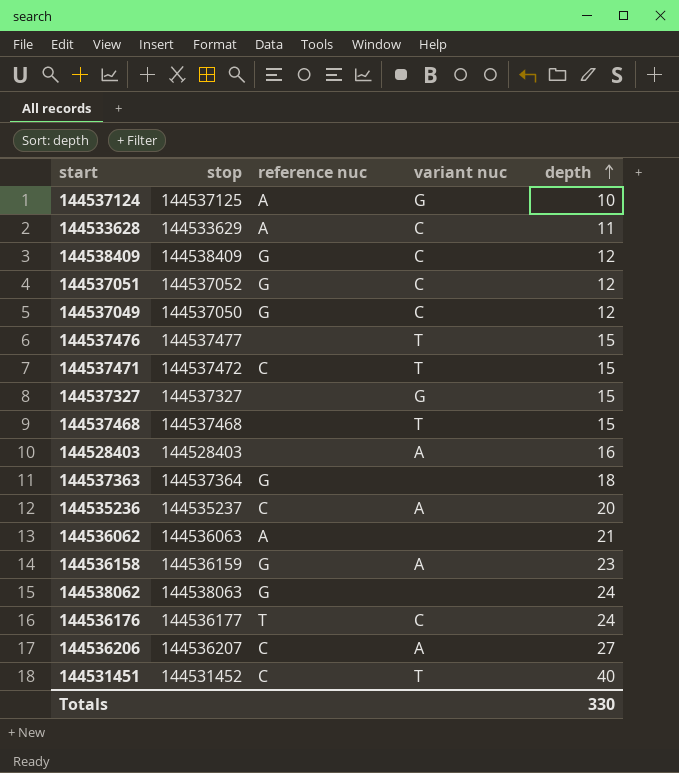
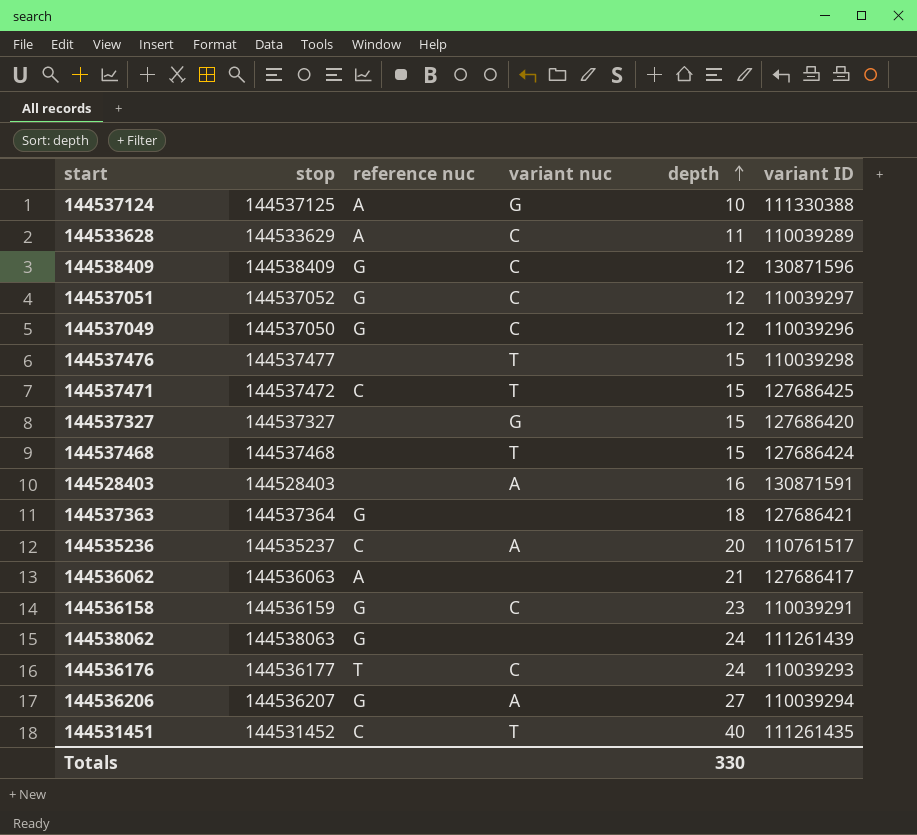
column variant ID | position: none -> 6
144536158 | variant nuc: A -> C
144536206 | reference nuc: C -> G

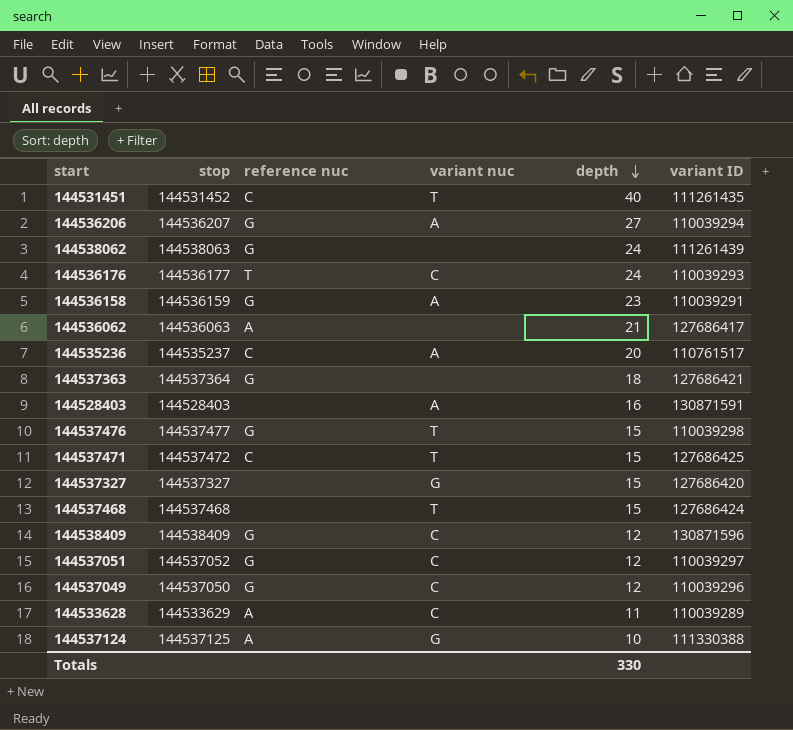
row order: depth ascending -> depth descending
144536158 | variant nuc: C -> A
144537476 | reference nuc: none -> G

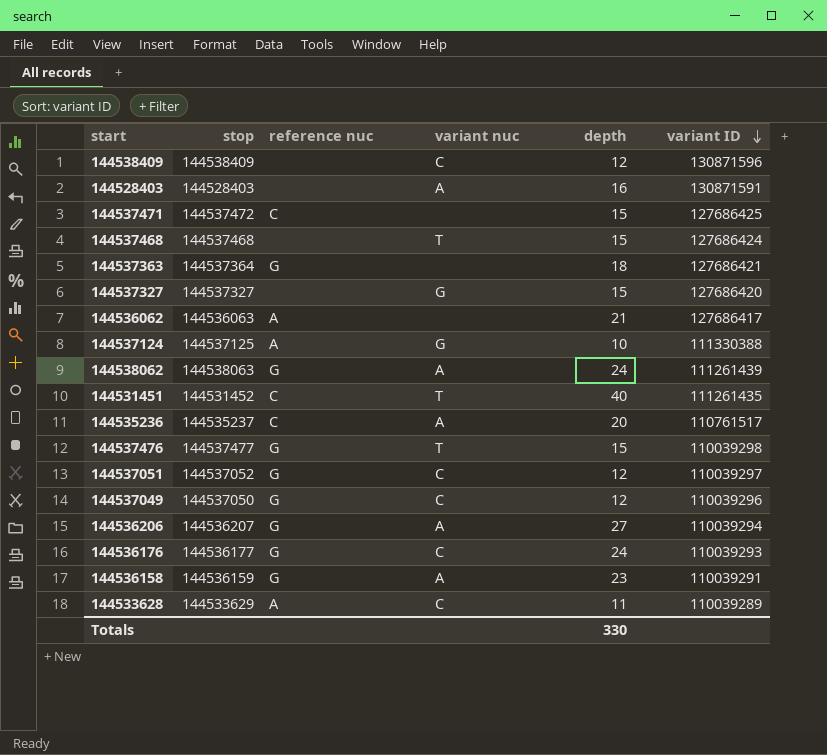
row order: depth descending -> variant ID descending
144538409 | reference nuc: G -> none
144537471 | variant nuc: T -> none
144538062 | variant nuc: none -> A
144536176 | reference nuc: T -> G

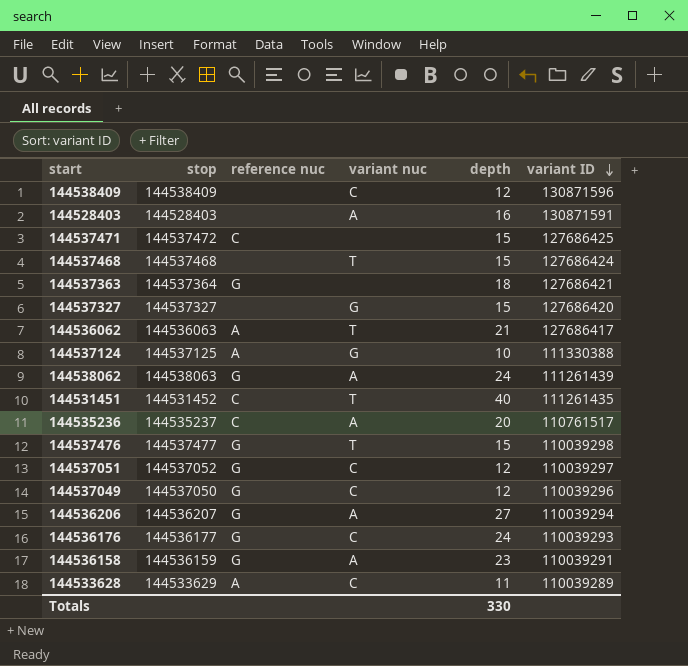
144536062 | variant nuc: none -> T

